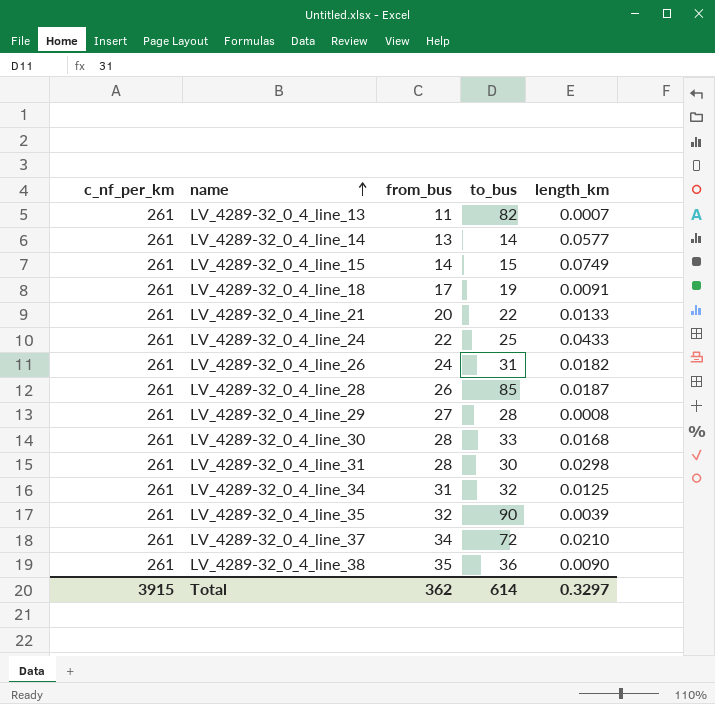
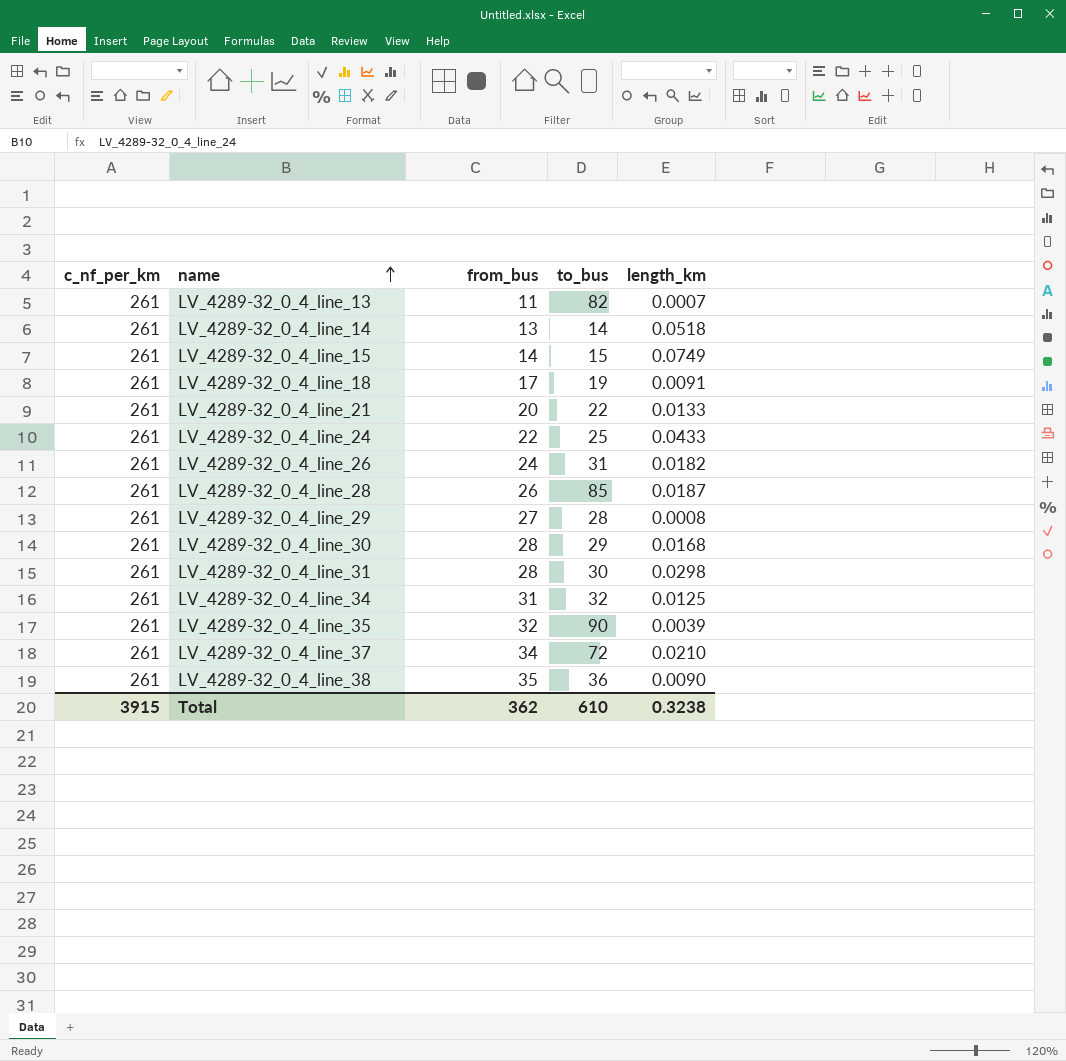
LV_4289-32_0_4_line_14 | length_km: 0.0577 -> 0.0518
LV_4289-32_0_4_line_30 | to_bus: 33 -> 29
Total | to_bus: 614 -> 610
Total | length_km: 0.3297 -> 0.3238

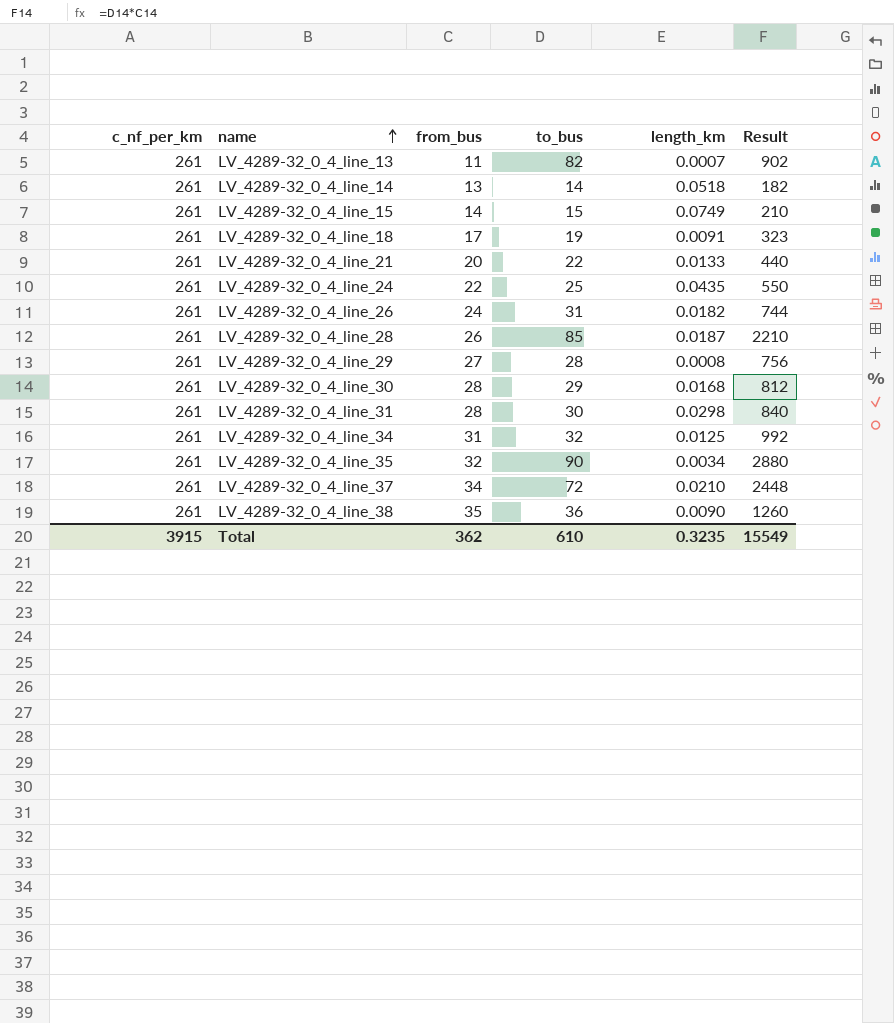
column Result | formula: none -> [from_bus] * [to_bus]
LV_4289-32_0_4_line_24 | length_km: 0.0433 -> 0.0435
LV_4289-32_0_4_line_35 | length_km: 0.0039 -> 0.0034
Total | length_km: 0.3238 -> 0.3235

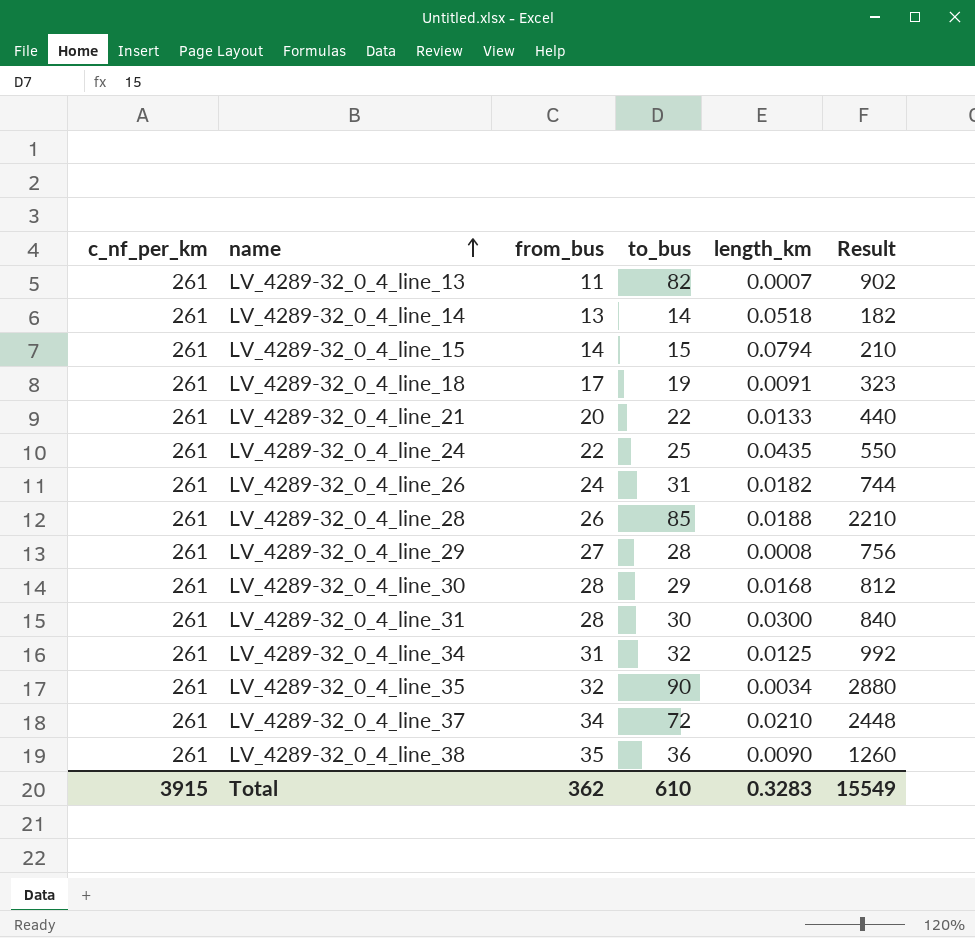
LV_4289-32_0_4_line_15 | length_km: 0.0749 -> 0.0794
LV_4289-32_0_4_line_28 | length_km: 0.0187 -> 0.0188
LV_4289-32_0_4_line_31 | length_km: 0.0298 -> 0.0300
Total | length_km: 0.3235 -> 0.3283

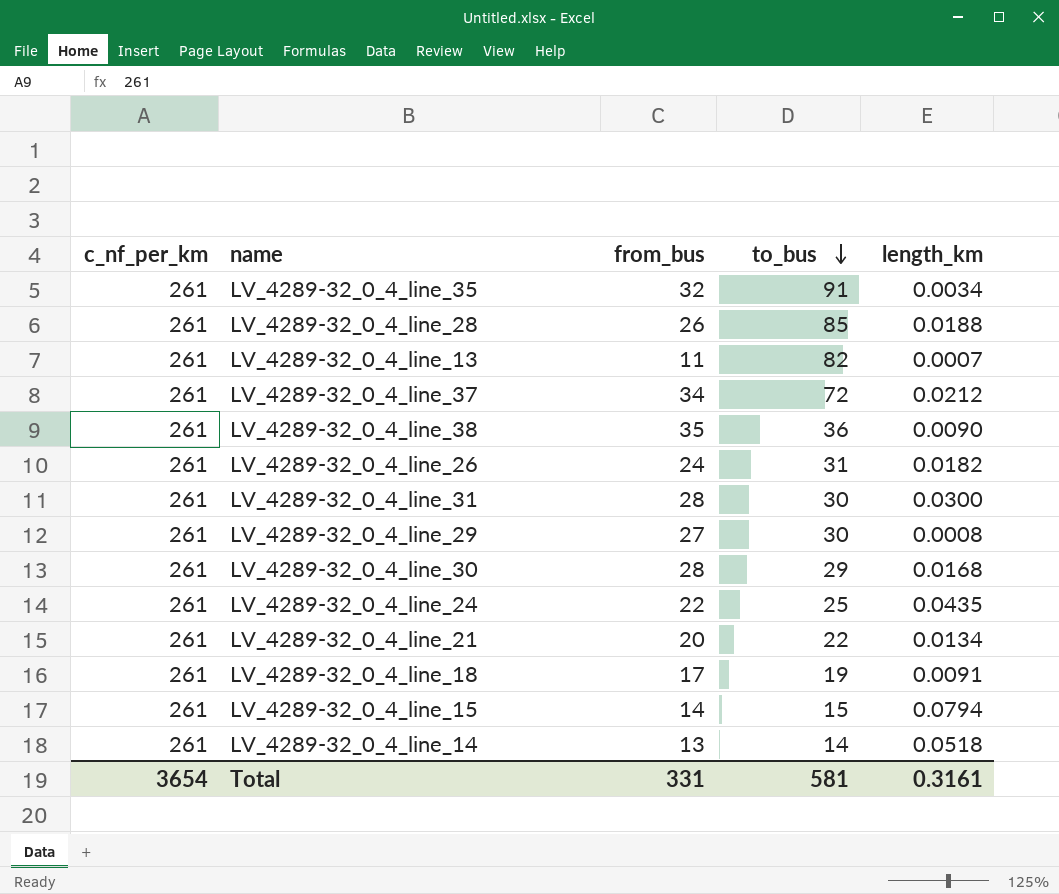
row order: name ascending -> to_bus descending
column Result | formula: [from_bus] * [to_bus] -> none
row LV_4289-32_0_4_line_34: 261 | 31 | 32 | 0.0125 | 992 -> none
LV_4289-32_0_4_line_35 | to_bus: 90 -> 91
LV_4289-32_0_4_line_37 | length_km: 0.0210 -> 0.0212
LV_4289-32_0_4_line_29 | to_bus: 28 -> 30
LV_4289-32_0_4_line_21 | length_km: 0.0133 -> 0.0134
Total | c_nf_per_km: 3915 -> 3654
Total | from_bus: 362 -> 331
Total | to_bus: 610 -> 581
Total | length_km: 0.3283 -> 0.3161

